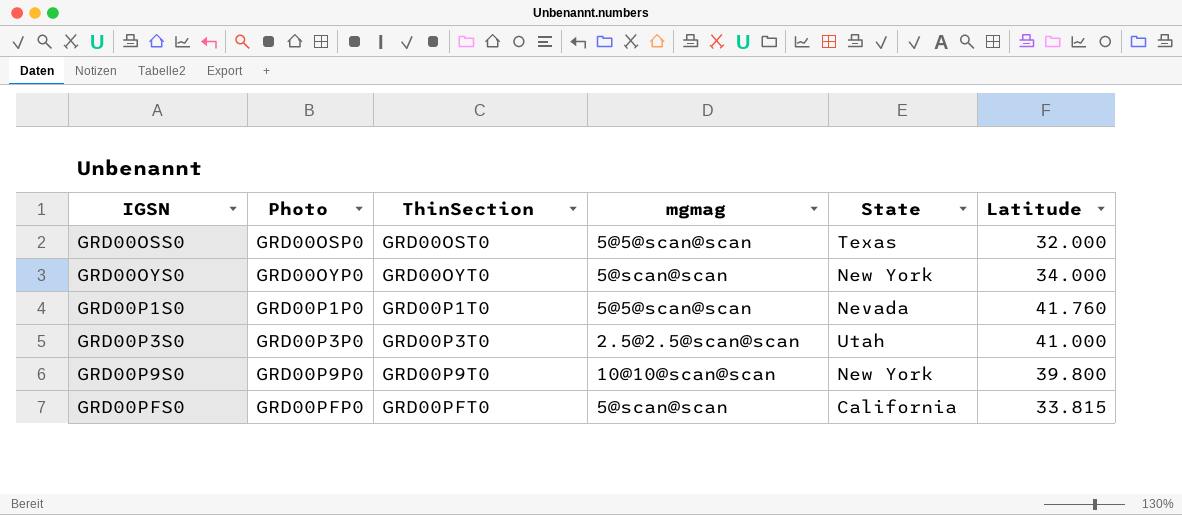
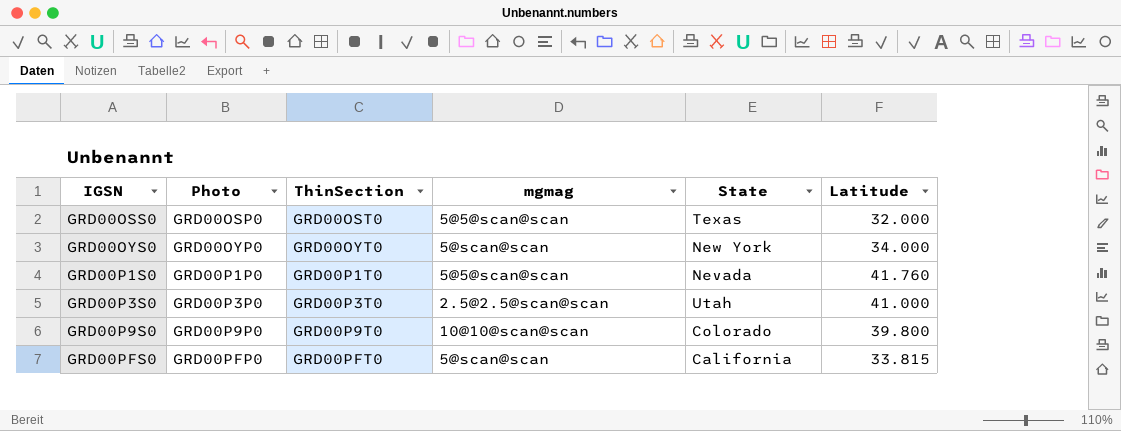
GRD00P9S0 | State: New York -> Colorado

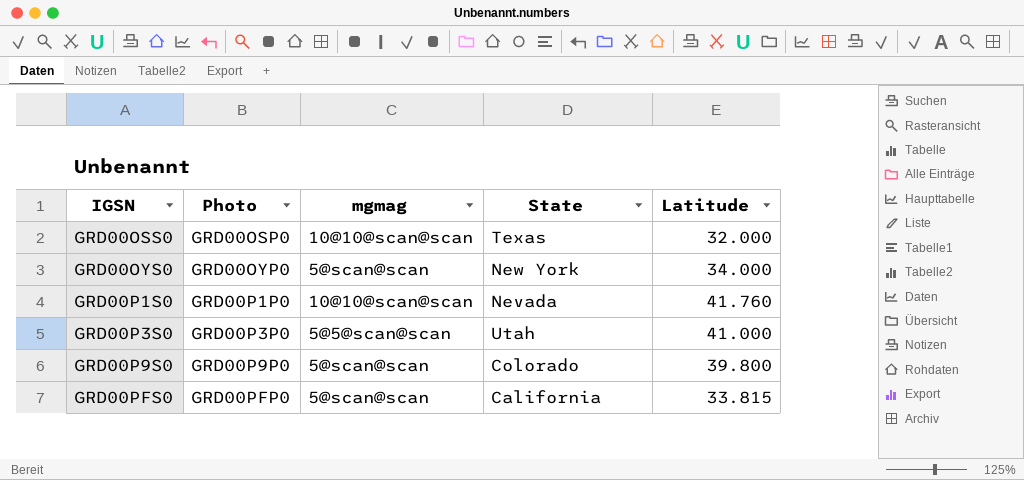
column ThinSection | position: 3 -> none
GRD00OSS0 | mgmag: 5@5@scan@scan -> 10@10@scan@scan
GRD00P1S0 | mgmag: 5@5@scan@scan -> 10@10@scan@scan
GRD00P3S0 | mgmag: 2.5@2.5@scan@scan -> 5@5@scan@scan
GRD00P9S0 | mgmag: 10@10@scan@scan -> 5@scan@scan

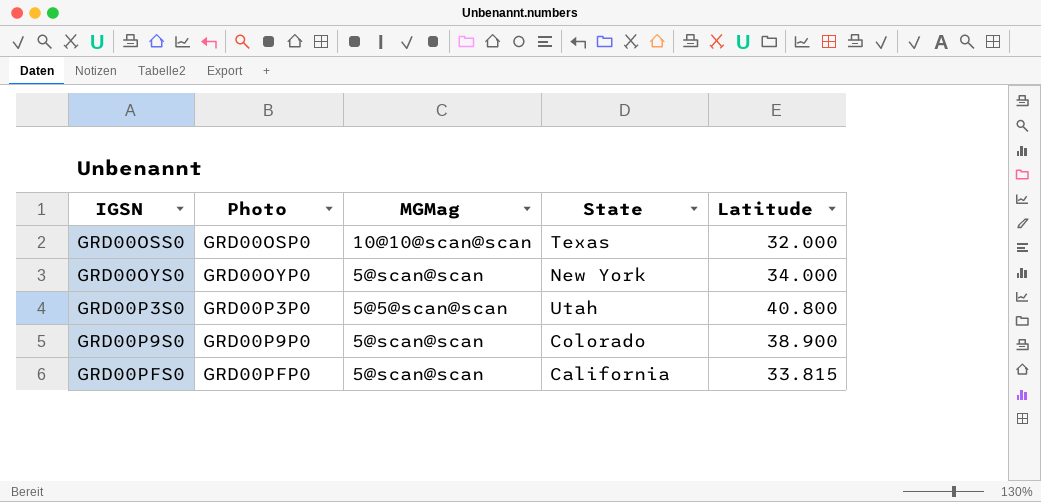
column name: mgmag -> MGMag
row GRD00P1S0: GRD00P1P0 | 10@10@scan@scan | Nevada | 41.760 -> none
GRD00P3S0 | Latitude: 41.000 -> 40.800
GRD00P9S0 | Latitude: 39.800 -> 38.900

